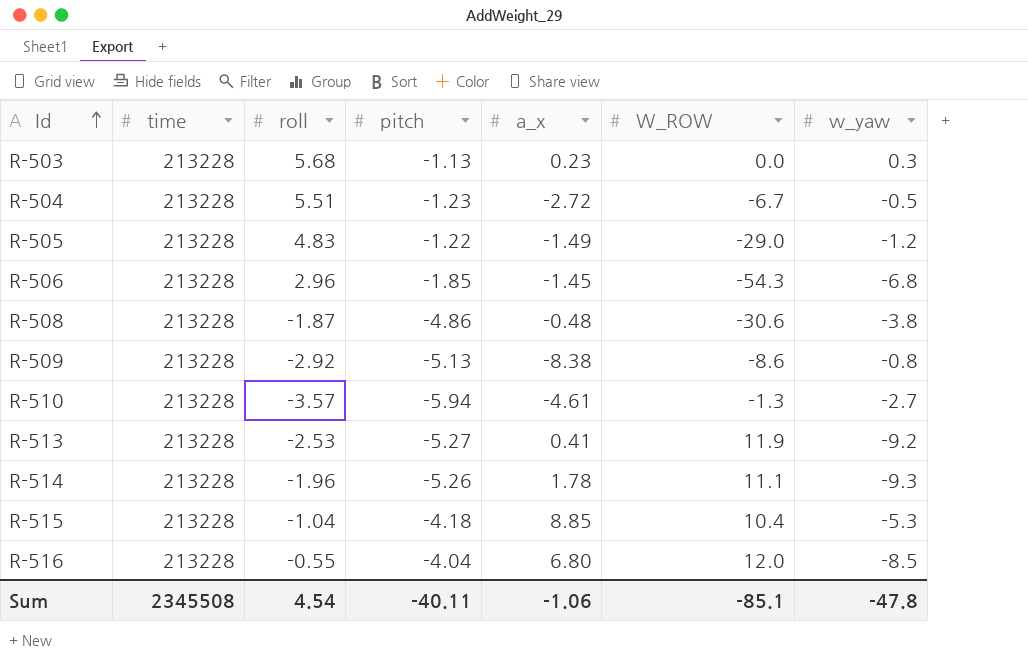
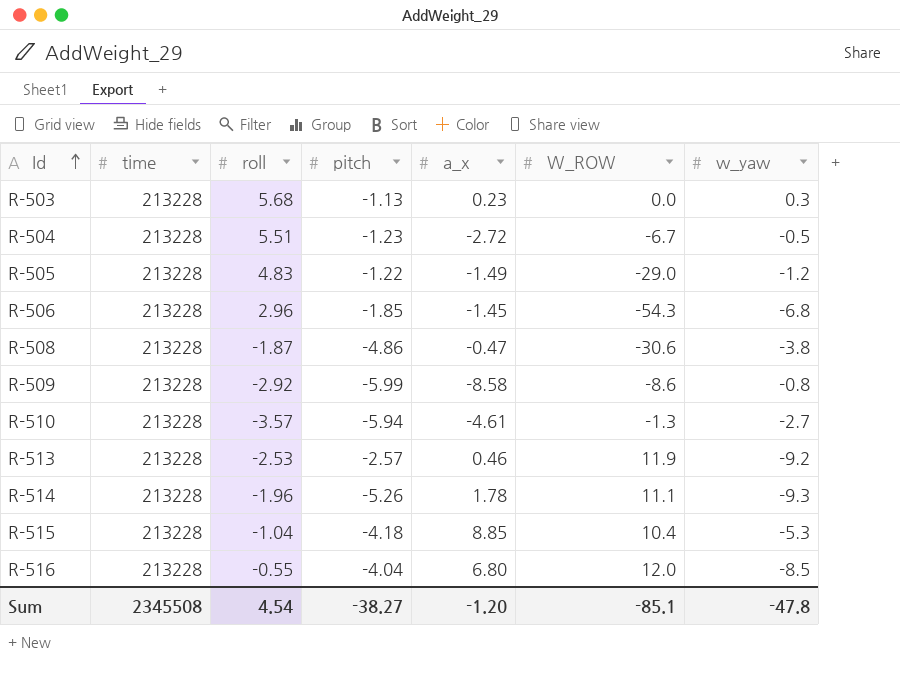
R-508 | a_x: -0.48 -> -0.47
R-509 | pitch: -5.13 -> -5.99
R-509 | a_x: -8.38 -> -8.58
R-513 | pitch: -5.27 -> -2.57
R-513 | a_x: 0.41 -> 0.46
Sum | pitch: -40.11 -> -38.27
Sum | a_x: -1.06 -> -1.20

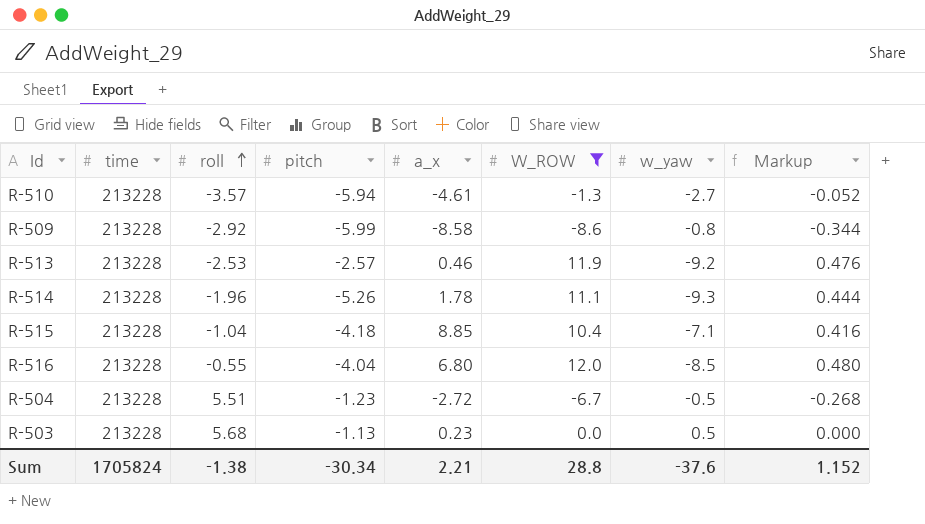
filter: none -> W_ROW >= -8.6
row order: Id ascending -> roll ascending
column Markup | formula: none -> [W_ROW] * 0.04
R-515 | w_yaw: -5.3 -> -7.1
R-503 | w_yaw: 0.3 -> 0.5
Sum | time: 2345508 -> 1705824
Sum | roll: 4.54 -> -1.38
Sum | pitch: -38.27 -> -30.34
Sum | a_x: -1.20 -> 2.21
Sum | W_ROW: -85.1 -> 28.8
Sum | w_yaw: -47.8 -> -37.6

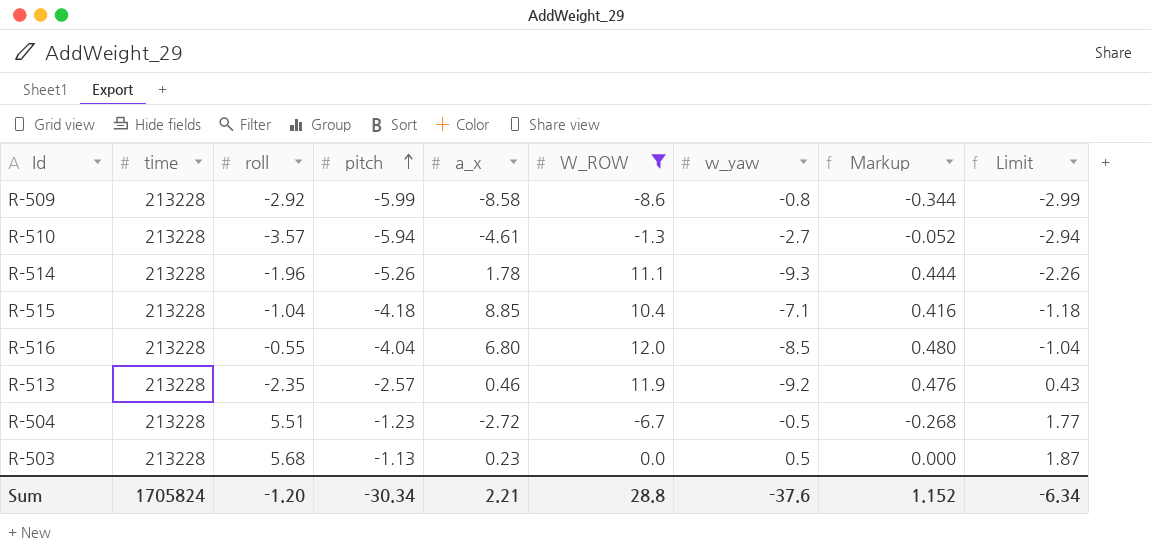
row order: roll ascending -> pitch ascending
column Limit | formula: none -> [pitch] + 3
R-513 | roll: -2.53 -> -2.35
Sum | roll: -1.38 -> -1.20

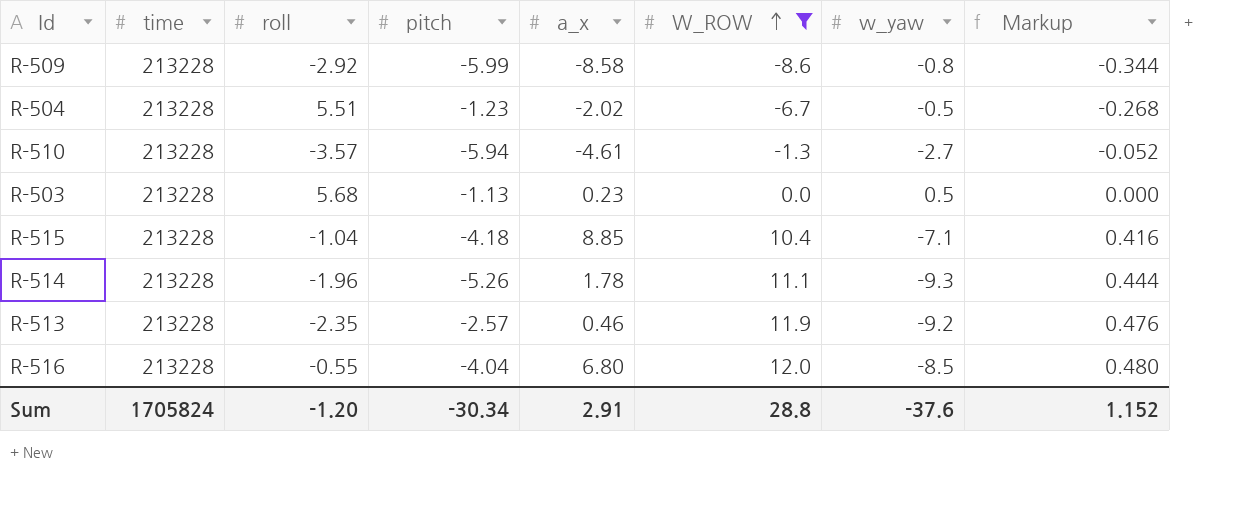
row order: pitch ascending -> W_ROW ascending
column Limit | formula: [pitch] + 3 -> none
R-504 | a_x: -2.72 -> -2.02
Sum | a_x: 2.21 -> 2.91

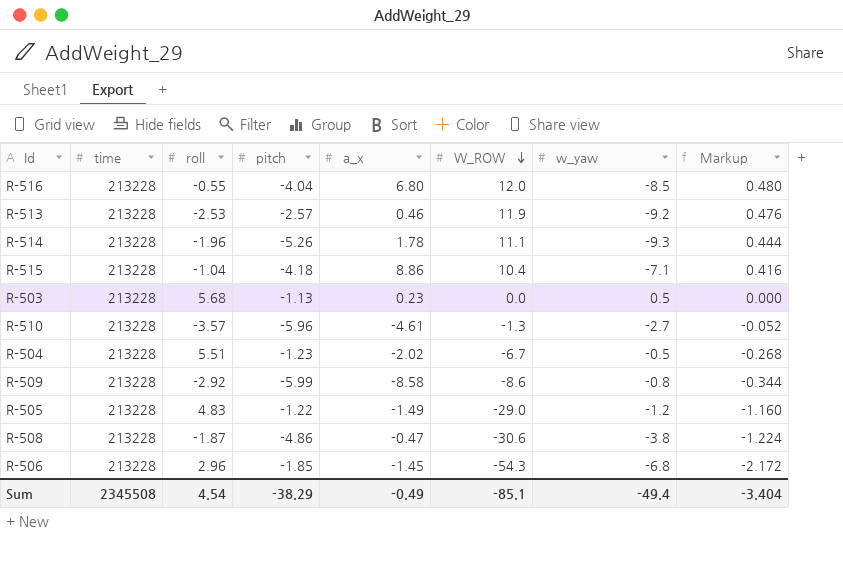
filter: W_ROW >= -8.6 -> none
row order: W_ROW ascending -> W_ROW descending
R-513 | roll: -2.35 -> -2.53
R-515 | a_x: 8.85 -> 8.86
R-510 | pitch: -5.94 -> -5.96
Sum | time: 1705824 -> 2345508
Sum | roll: -1.20 -> 4.54
Sum | pitch: -30.34 -> -38.29
Sum | a_x: 2.91 -> -0.49
Sum | W_ROW: 28.8 -> -85.1
Sum | w_yaw: -37.6 -> -49.4
Sum | Markup: 1.152 -> -3.404

